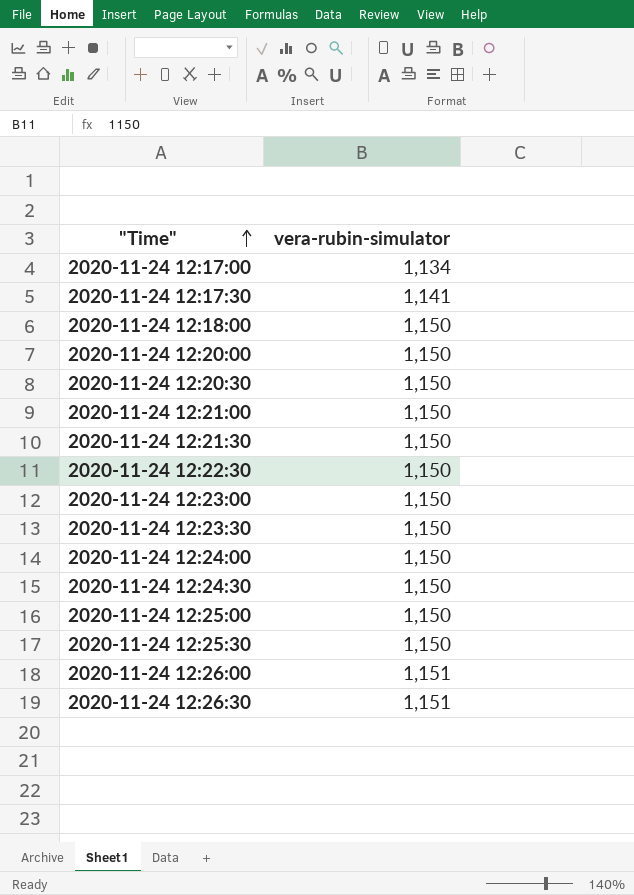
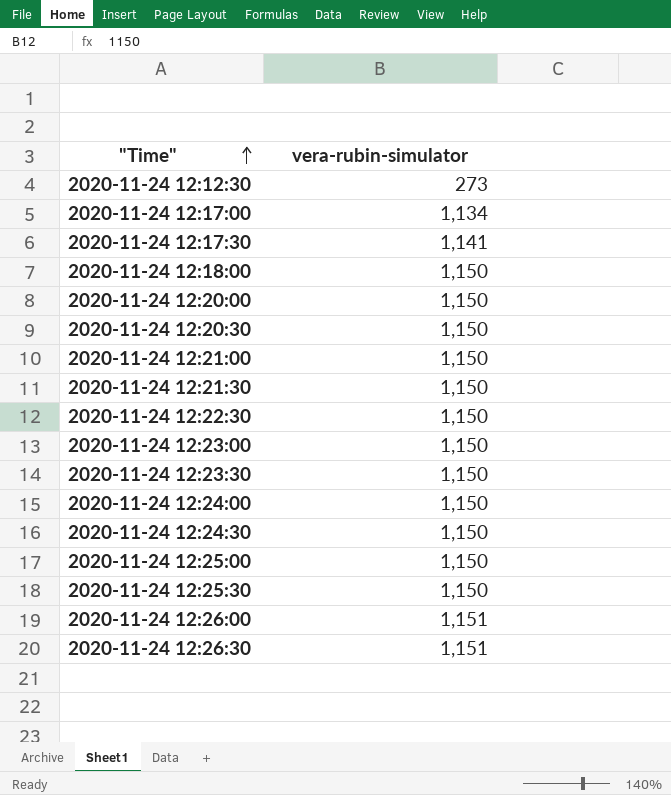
row 2020-11-24 12:12:30: none -> 273

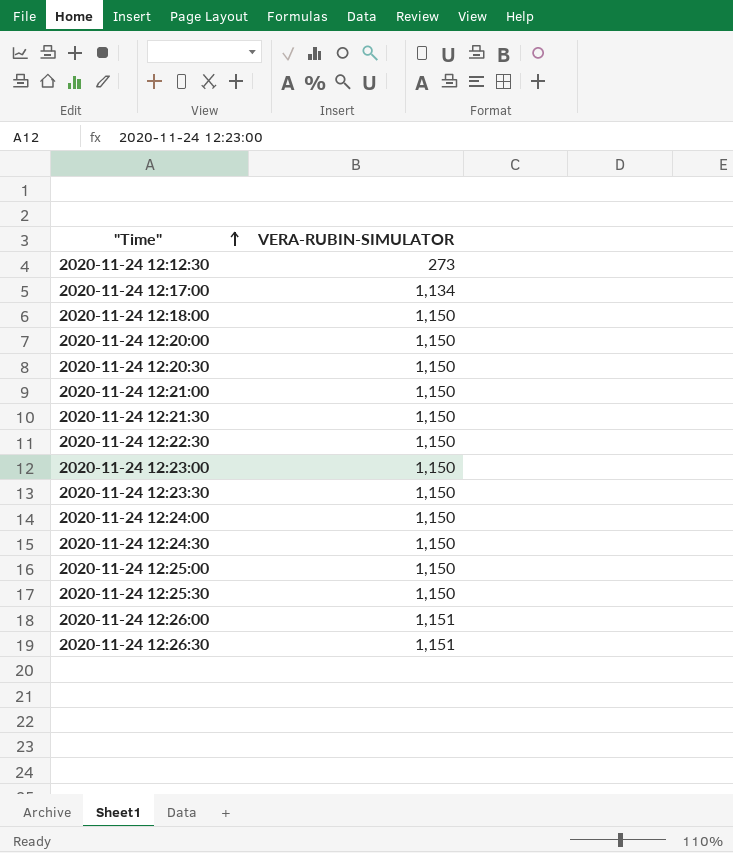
column name: vera-rubin-simulator -> VERA-RUBIN-SIMULATOR
row 2020-11-24 12:17:30: 1,141 -> none

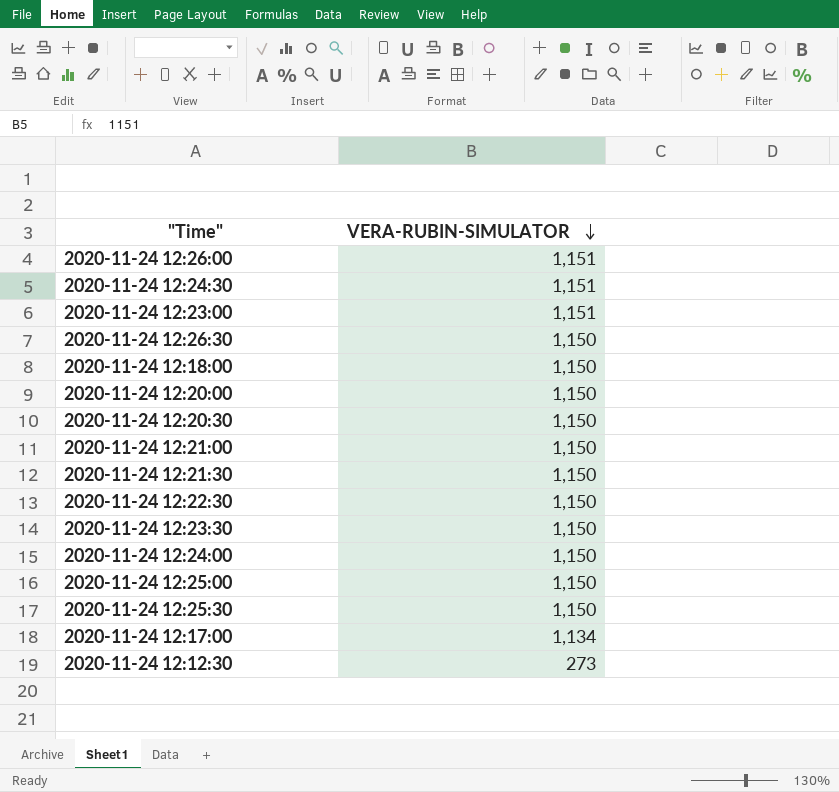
row order: "Time" ascending -> VERA-RUBIN-SIMULATOR descending
2020-11-24 12:24:30 | VERA-RUBIN-SIMULATOR: 1,150 -> 1,151
2020-11-24 12:23:00 | VERA-RUBIN-SIMULATOR: 1,150 -> 1,151
2020-11-24 12:26:30 | VERA-RUBIN-SIMULATOR: 1,151 -> 1,150

